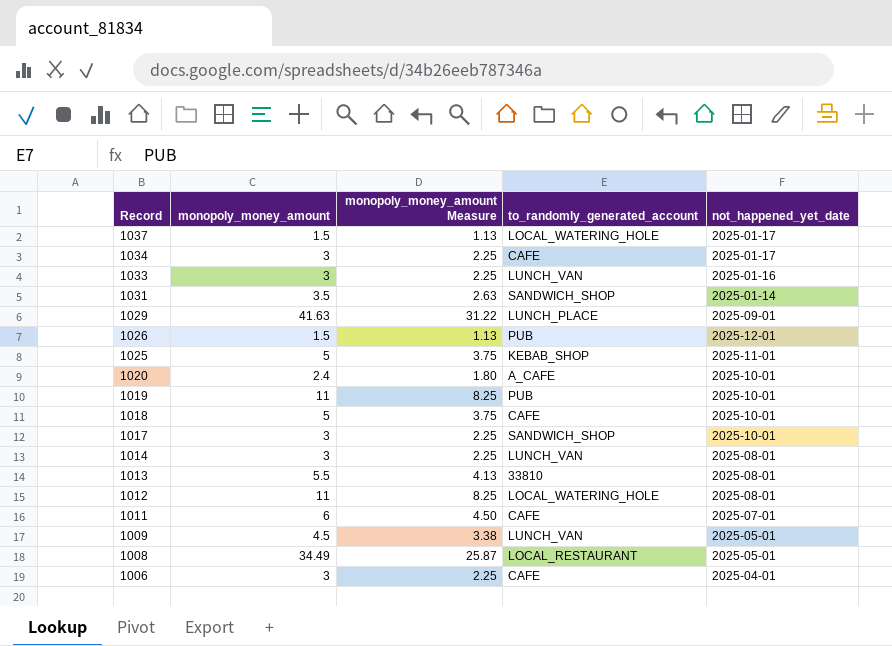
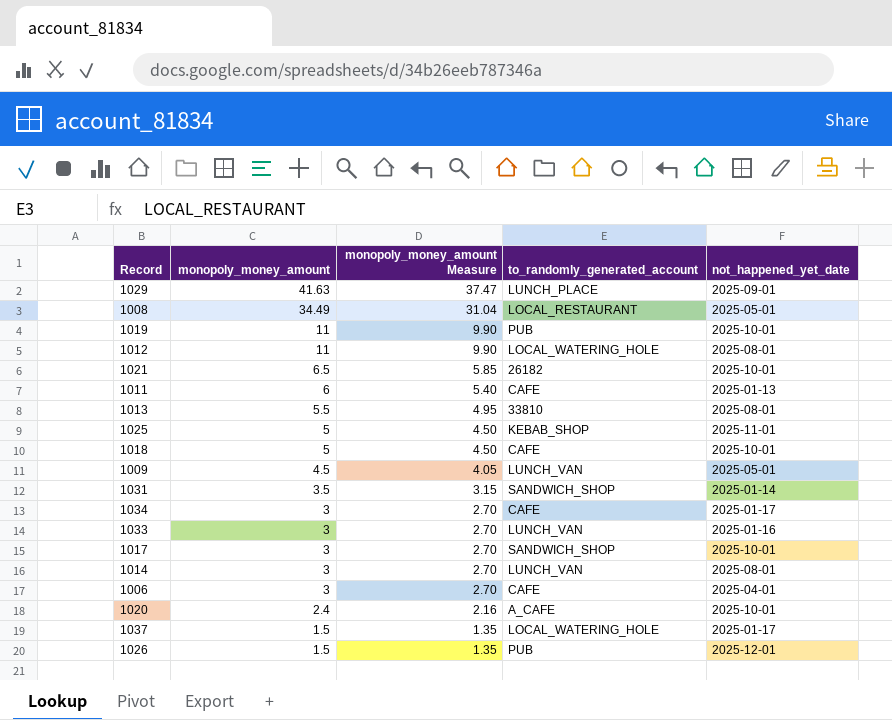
row order: Record descending -> monopoly_money_amount descending
column monopoly_money_amount Measure | formula: [monopoly_money_amount] * 0.75 -> [monopoly_money_amount] * 0.9
row 1021: none -> 6.5 | 5.85 | 26182 | 2025-10-01
1011 | not_happened_yet_date: 2025-07-01 -> 2025-01-13

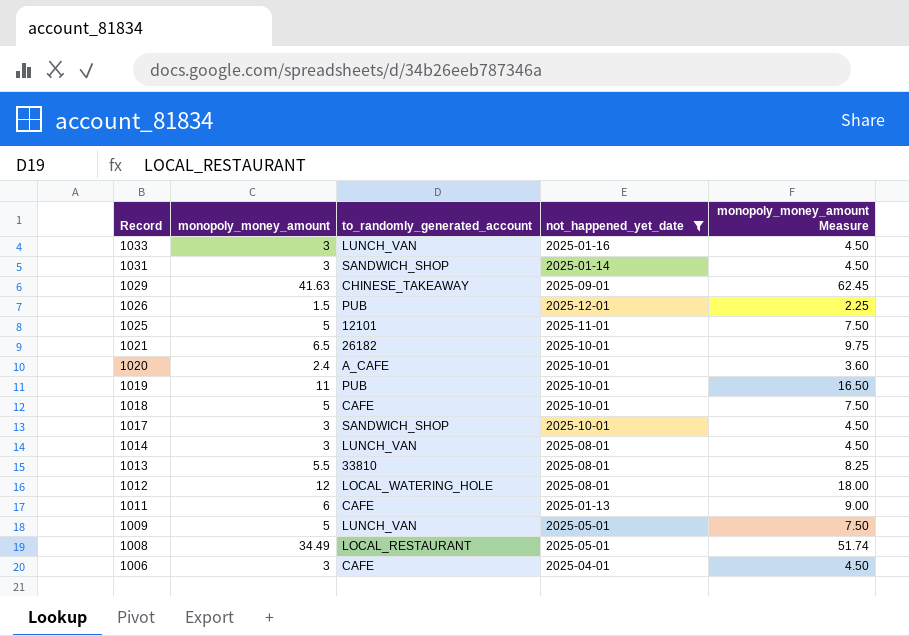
filter: none -> not_happened_yet_date != 2025-01-17
row order: monopoly_money_amount descending -> Record descending
column monopoly_money_amount Measure | formula: [monopoly_money_amount] * 0.9 -> [monopoly_money_amount] * 1.5
column monopoly_money_amount Measure | position: 3 -> 5
1031 | monopoly_money_amount: 3.5 -> 3
1029 | to_randomly_generated_account: LUNCH_PLACE -> CHINESE_TAKEAWAY
1025 | to_randomly_generated_account: KEBAB_SHOP -> 12101
1012 | monopoly_money_amount: 11 -> 12
1009 | monopoly_money_amount: 4.5 -> 5

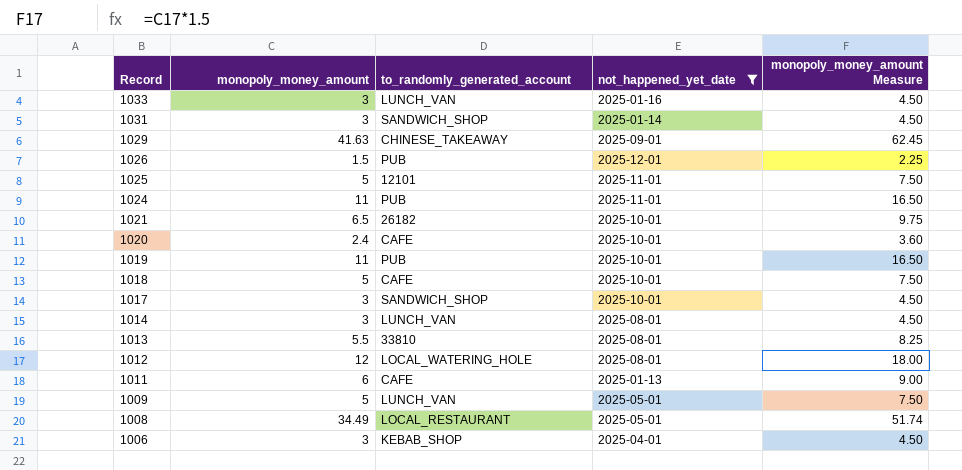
row 1024: none -> 11 | PUB | 2025-11-01 | 16.50
1020 | to_randomly_generated_account: A_CAFE -> CAFE
1006 | to_randomly_generated_account: CAFE -> KEBAB_SHOP

